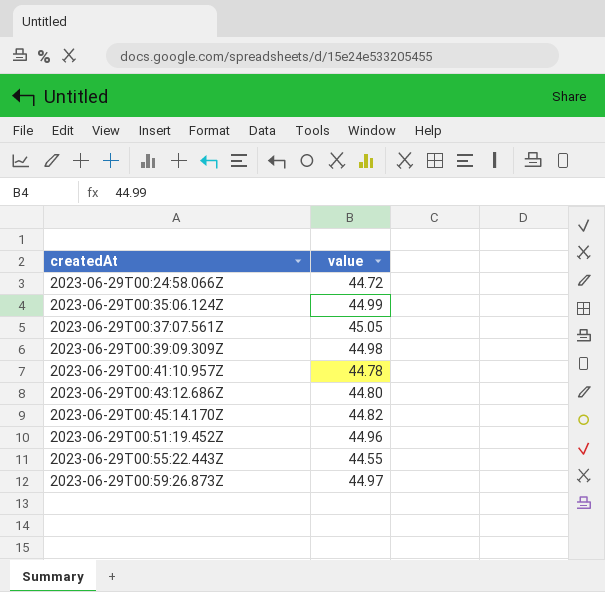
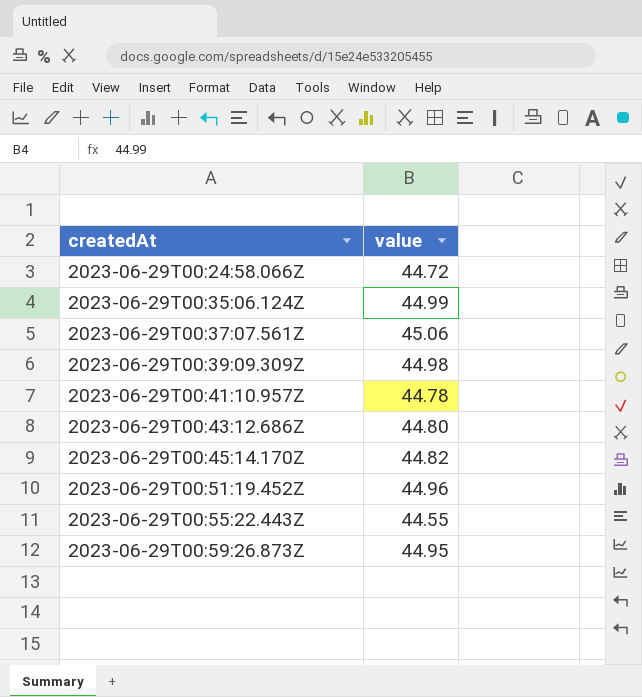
2023-06-29T00:37:07.561Z | value: 45.05 -> 45.06
2023-06-29T00:59:26.873Z | value: 44.97 -> 44.95

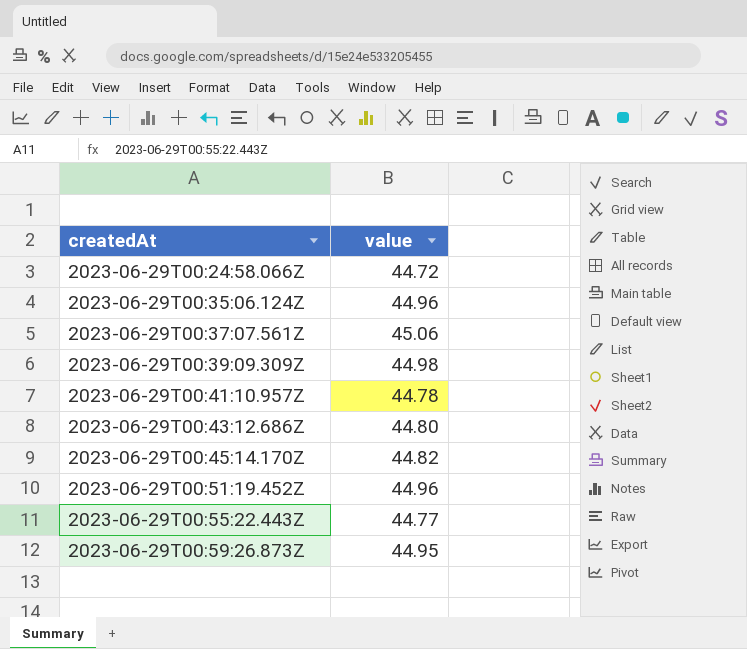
2023-06-29T00:35:06.124Z | value: 44.99 -> 44.96
2023-06-29T00:55:22.443Z | value: 44.55 -> 44.77

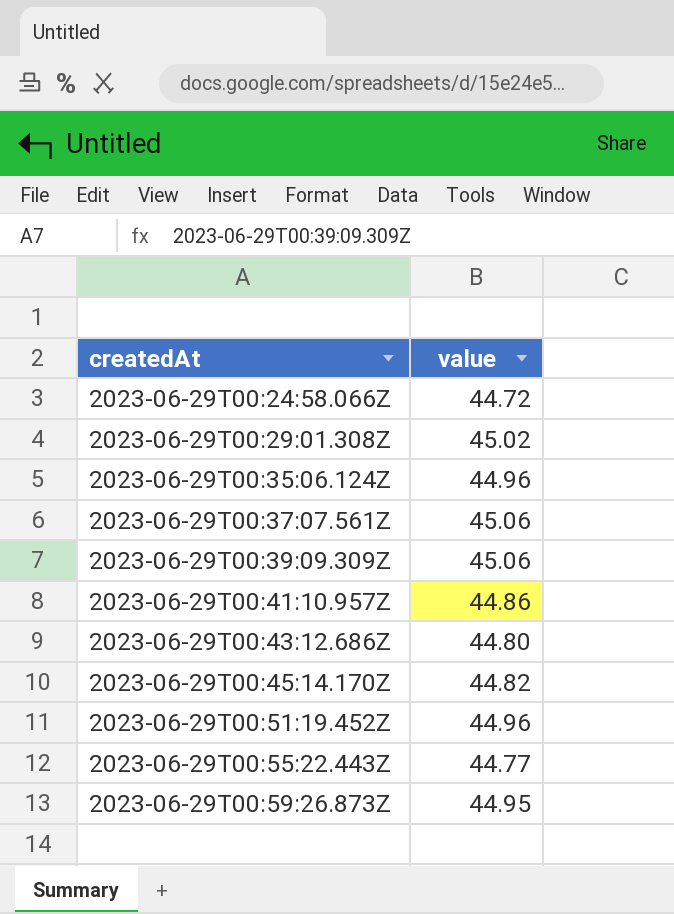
row 2023-06-29T00:29:01.308Z: none -> 45.02
2023-06-29T00:39:09.309Z | value: 44.98 -> 45.06
2023-06-29T00:41:10.957Z | value: 44.78 -> 44.86

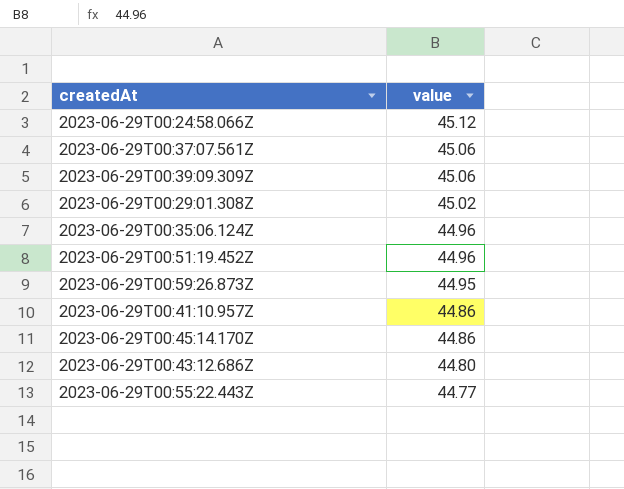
row order: createdAt ascending -> value descending
2023-06-29T00:24:58.066Z | value: 44.72 -> 45.12
2023-06-29T00:45:14.170Z | value: 44.82 -> 44.86

